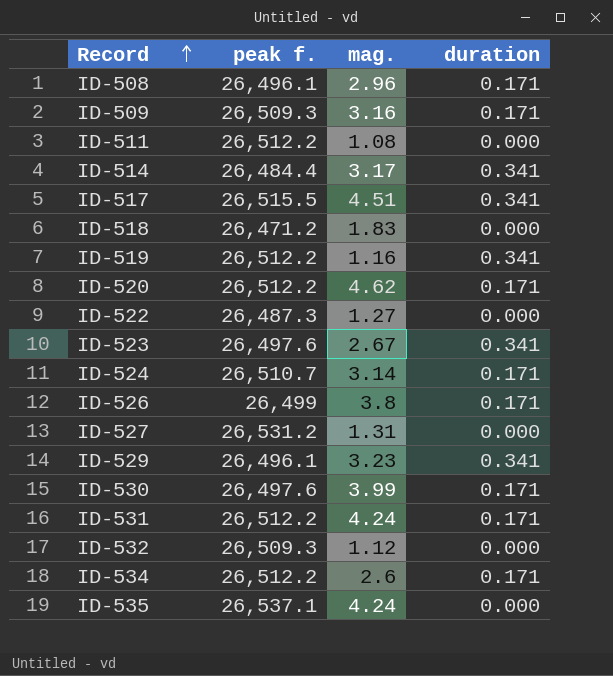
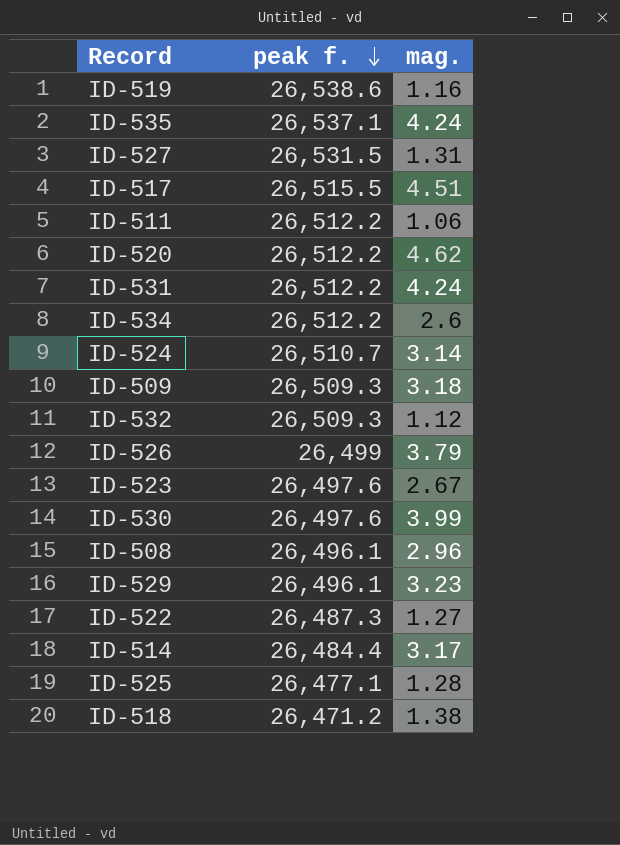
row order: Record ascending -> peak f. descending
column duration | position: 4 -> none
ID-519 | peak f.: 26,512.2 -> 26,538.6
ID-527 | peak f.: 26,531.2 -> 26,531.5
ID-511 | mag.: 1.08 -> 1.06
ID-509 | mag.: 3.16 -> 3.18
ID-526 | mag.: 3.8 -> 3.79
row ID-525: none -> 26,477.1 | 1.28
ID-518 | mag.: 1.83 -> 1.38

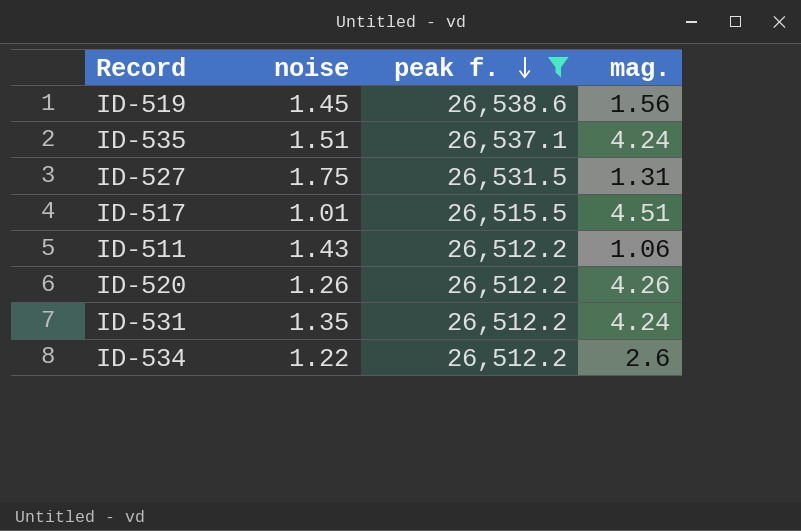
filter: none -> peak f. >= 26,512.2
column noise | position: none -> 2
ID-519 | mag.: 1.16 -> 1.56
ID-520 | mag.: 4.62 -> 4.26

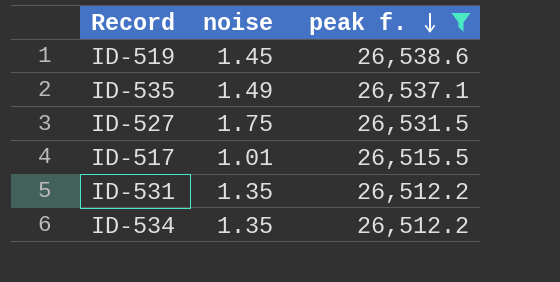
column mag. | position: 4 -> none
row ID-511: 1.43 | 26,512.2 | 1.06 -> none
row ID-520: 1.26 | 26,512.2 | 4.26 -> none
ID-535 | noise: 1.51 -> 1.49
ID-534 | noise: 1.22 -> 1.35

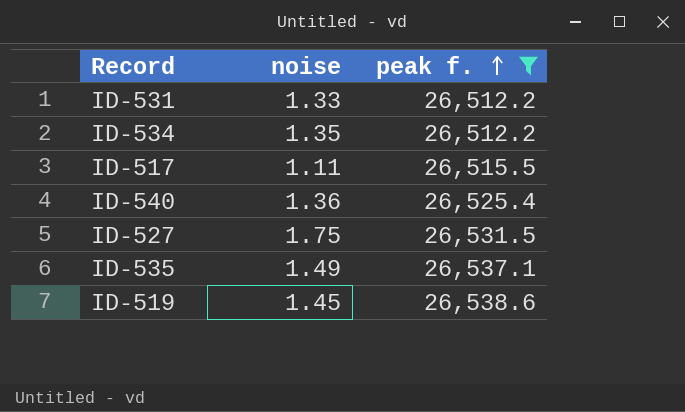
row order: peak f. descending -> peak f. ascending
ID-531 | noise: 1.35 -> 1.33
ID-517 | noise: 1.01 -> 1.11
row ID-540: none -> 1.36 | 26,525.4

